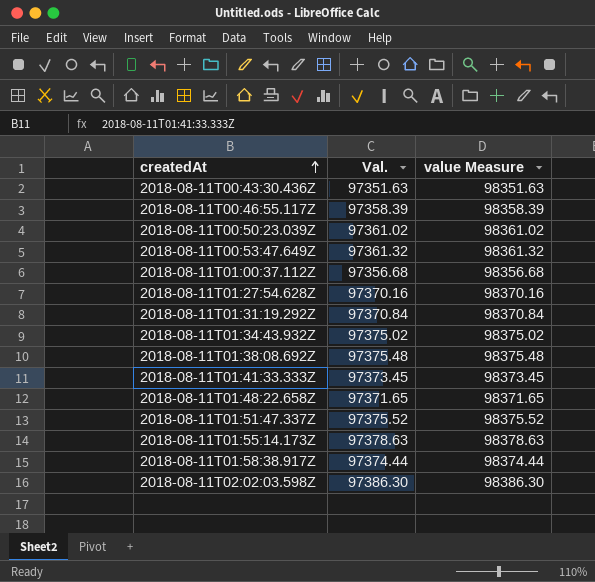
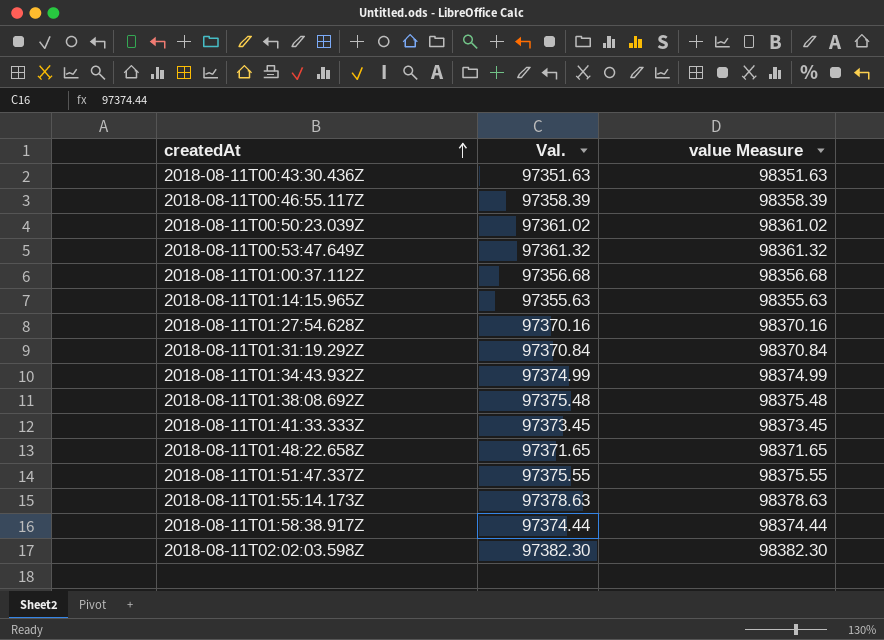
row 2018-08-11T01:14:15.965Z: none -> 97355.63 | 98355.63
2018-08-11T01:34:43.932Z | Val.: 97375.02 -> 97374.99
2018-08-11T01:34:43.932Z | value Measure: 98375.02 -> 98374.99
2018-08-11T01:51:47.337Z | Val.: 97375.52 -> 97375.55
2018-08-11T01:51:47.337Z | value Measure: 98375.52 -> 98375.55
2018-08-11T02:02:03.598Z | Val.: 97386.30 -> 97382.30
2018-08-11T02:02:03.598Z | value Measure: 98386.30 -> 98382.30

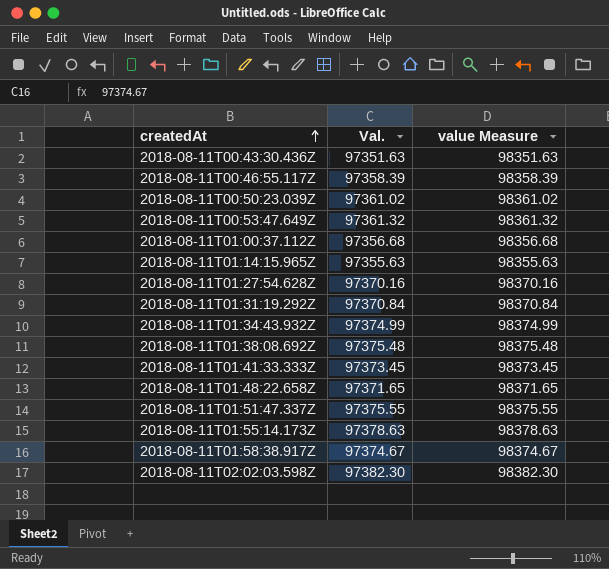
2018-08-11T01:58:38.917Z | Val.: 97374.44 -> 97374.67
2018-08-11T01:58:38.917Z | value Measure: 98374.44 -> 98374.67

